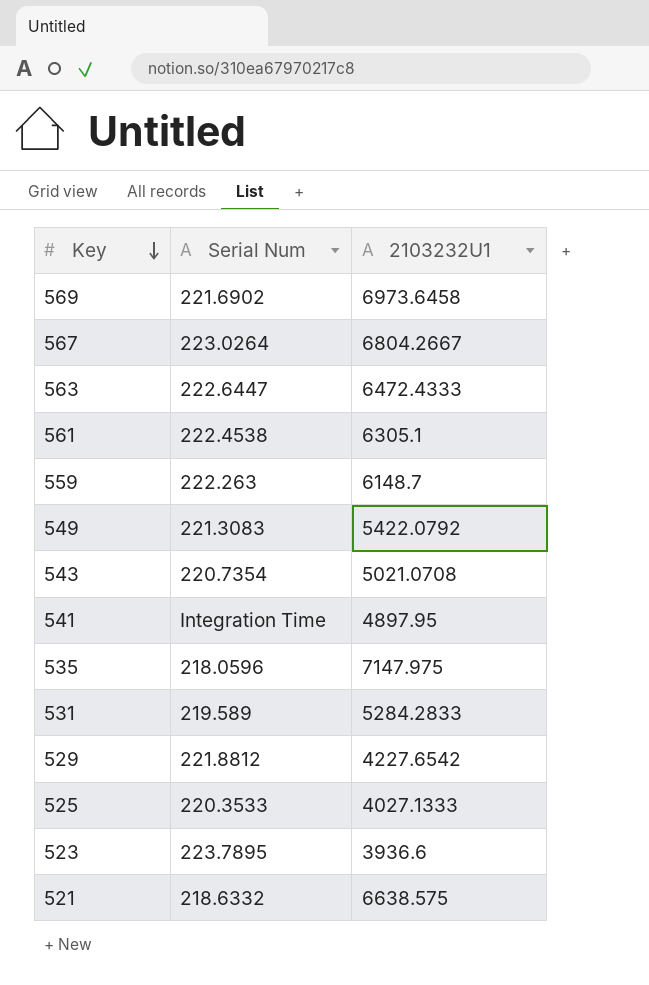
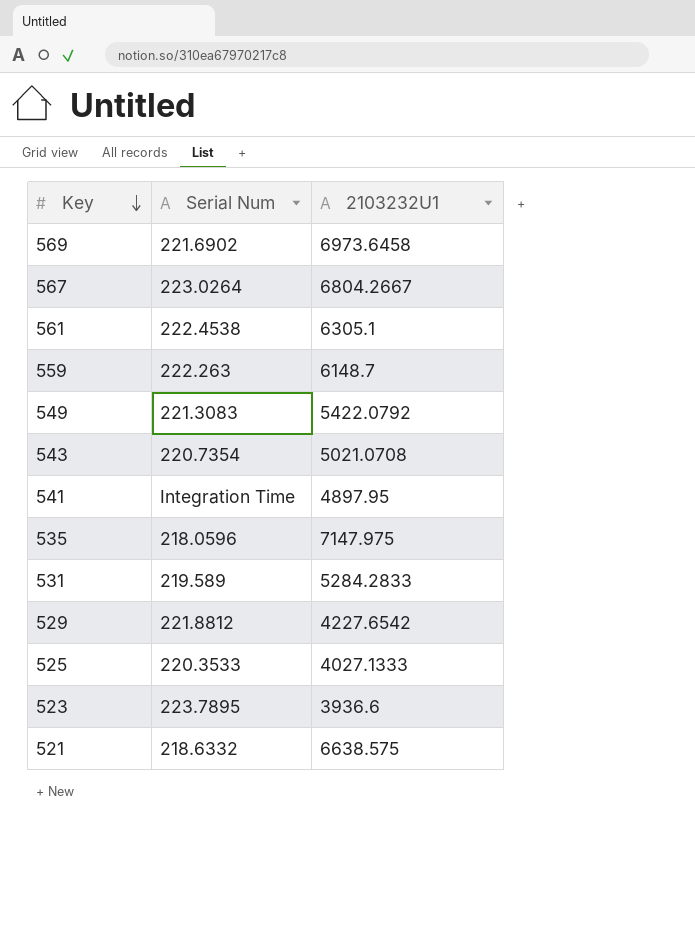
row 563: 222.6447 | 6472.4333 -> none

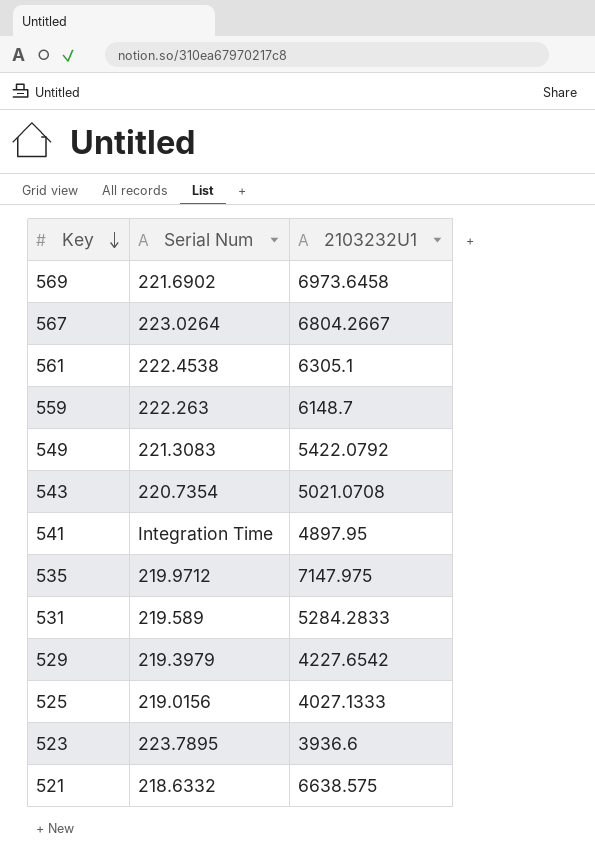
535 | Serial Num: 218.0596 -> 219.9712
529 | Serial Num: 221.8812 -> 219.3979
525 | Serial Num: 220.3533 -> 219.0156

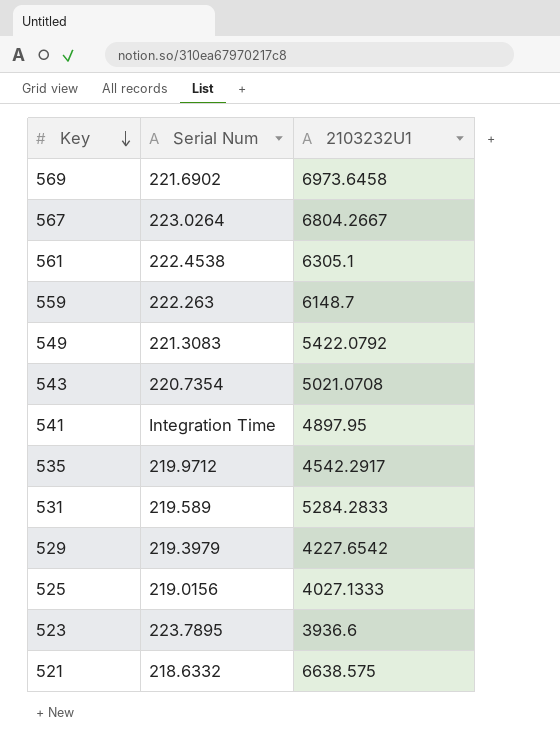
535 | 2103232U1: 7147.975 -> 4542.2917

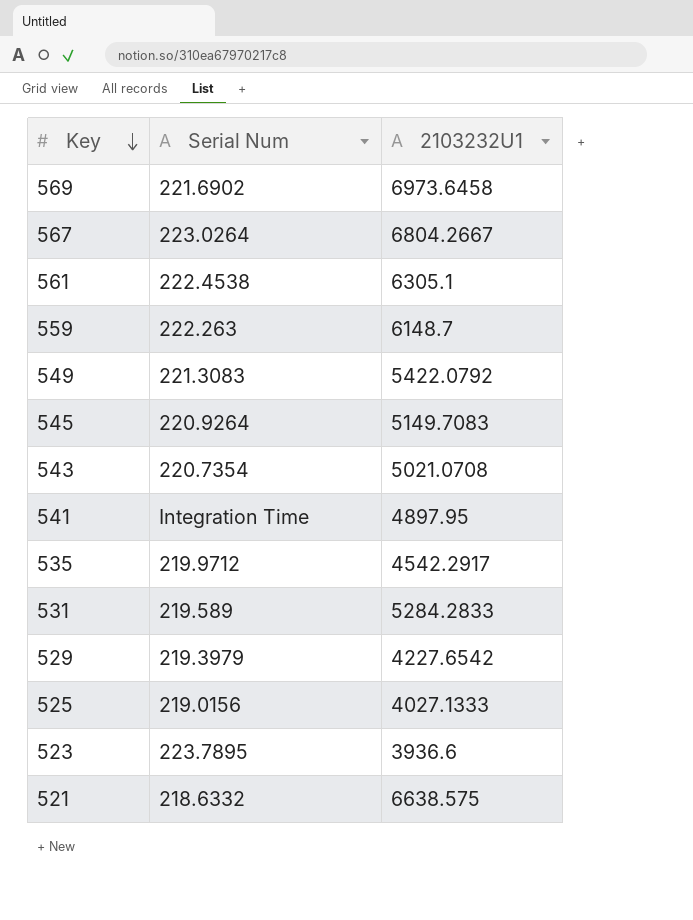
row 545: none -> 220.9264 | 5149.7083

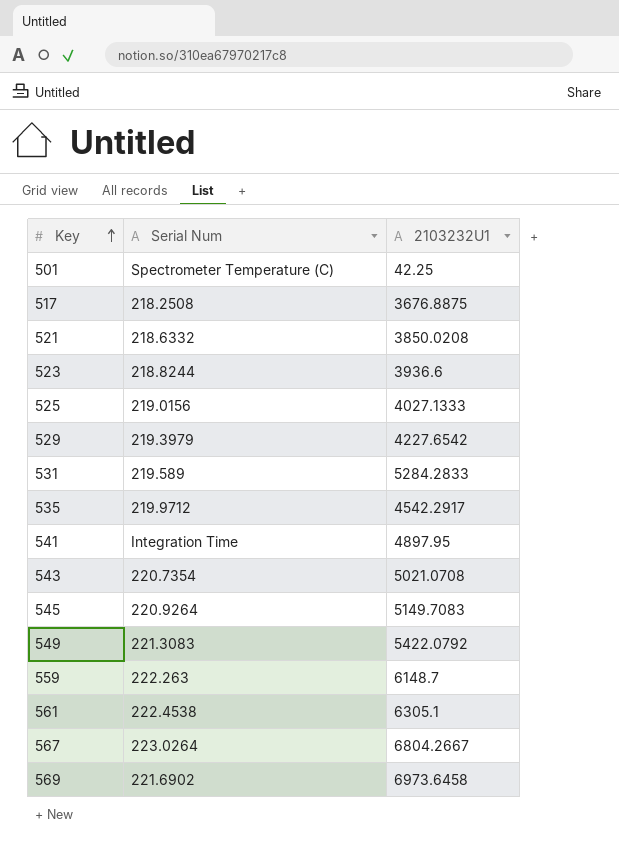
row order: Key descending -> Key ascending
row 501: none -> Spectrometer Temperature (C) | 42.25
row 517: none -> 218.2508 | 3676.8875
521 | 2103232U1: 6638.575 -> 3850.0208
523 | Serial Num: 223.7895 -> 218.8244

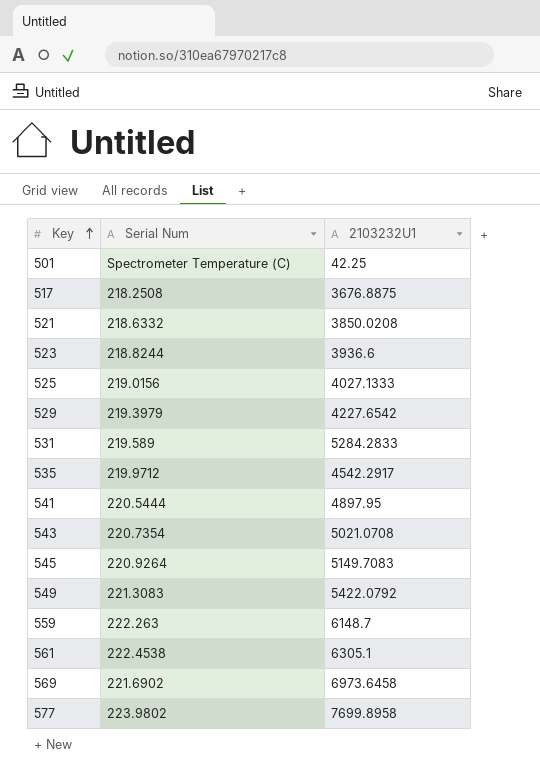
row 567: 223.0264 | 6804.2667 -> none
541 | Serial Num: Integration Time -> 220.5444
row 577: none -> 223.9802 | 7699.8958

